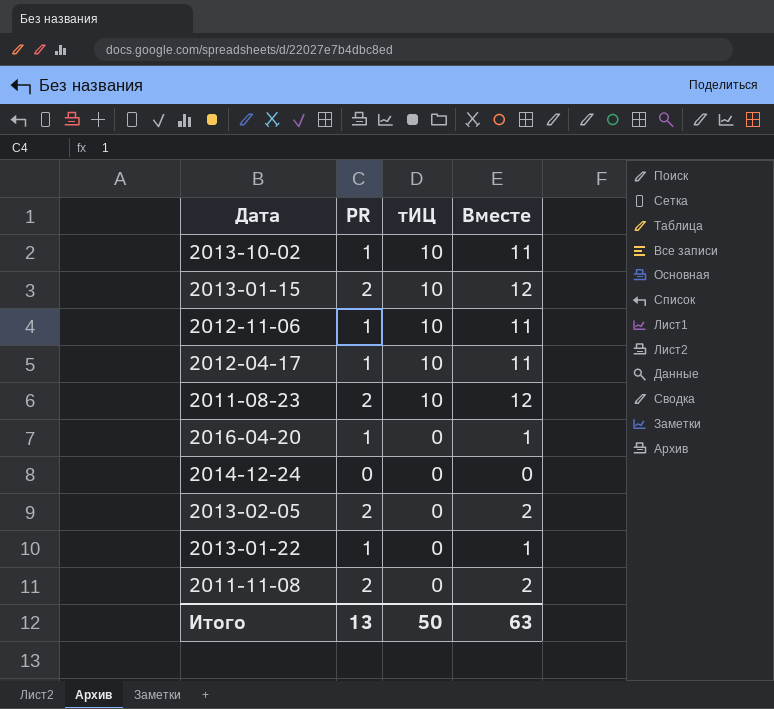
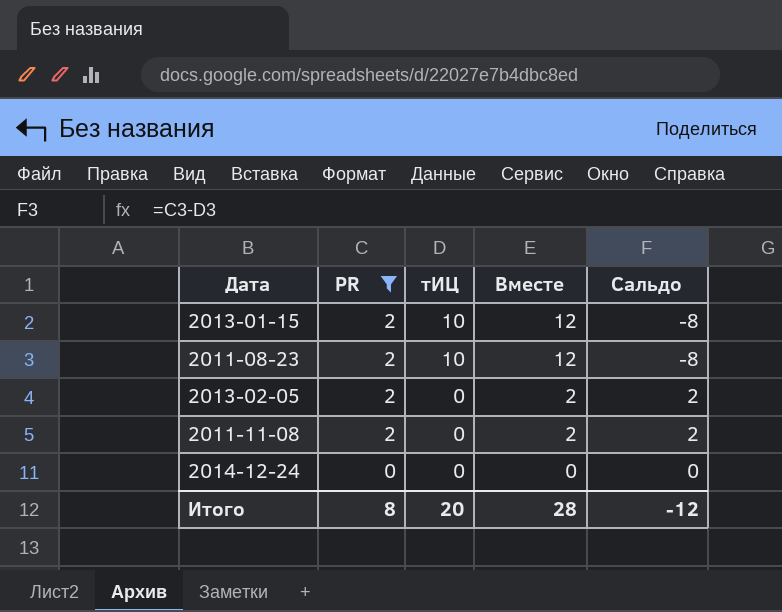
filter: none -> PR != 1
row order: тИЦ descending -> PR descending
column Сальдо | formula: none -> [PR] - [тИЦ]
Итого | PR: 13 -> 8
Итого | тИЦ: 50 -> 20
Итого | Вместе: 63 -> 28

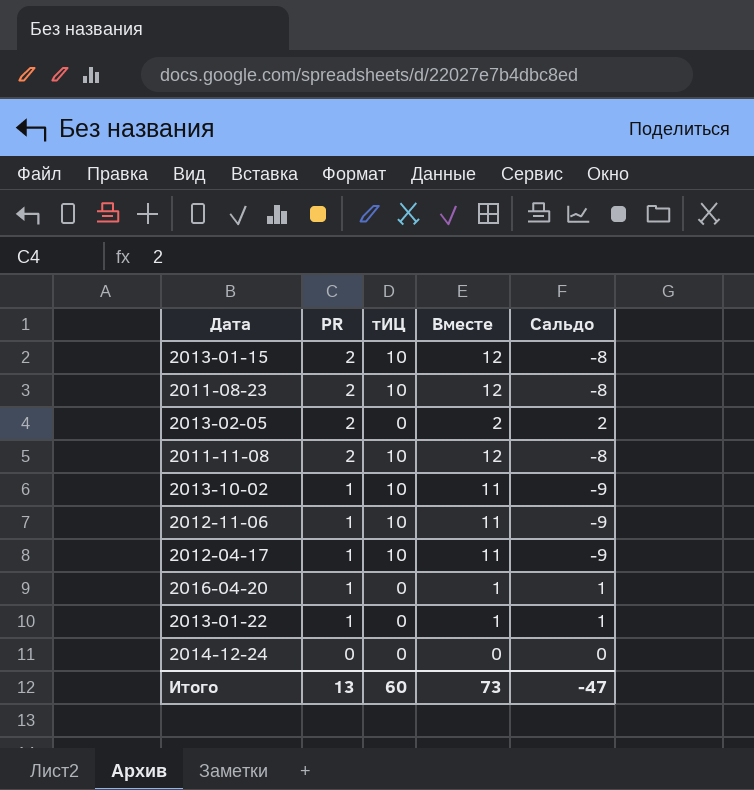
filter: PR != 1 -> none
2011-11-08 | тИЦ: 0 -> 10
2011-11-08 | Вместе: 2 -> 12
2011-11-08 | Сальдо: 2 -> -8
Итого | PR: 8 -> 13
Итого | тИЦ: 20 -> 60
Итого | Вместе: 28 -> 73
Итого | Сальдо: -12 -> -47

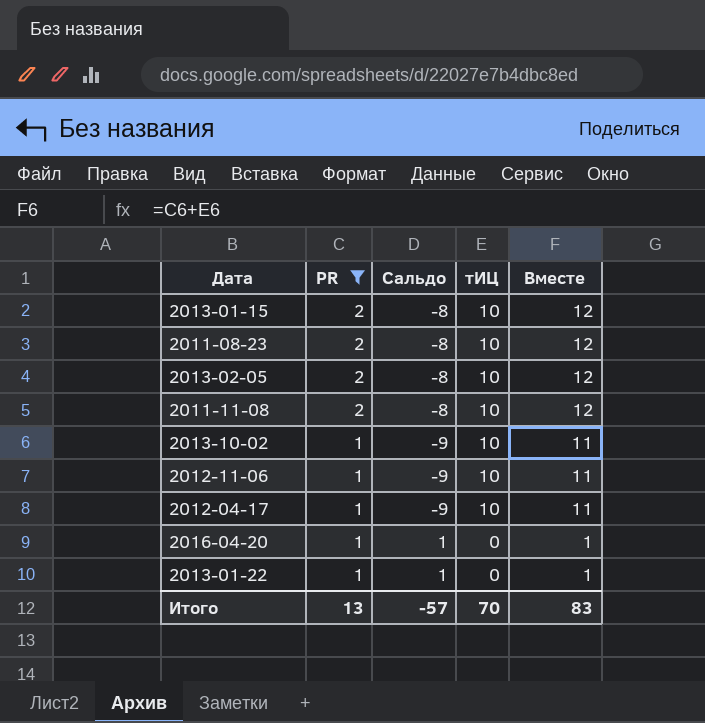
filter: none -> PR != 0
column Сальдо | position: 5 -> 3
2013-02-05 | Сальдо: 2 -> -8
2013-02-05 | тИЦ: 0 -> 10
2013-02-05 | Вместе: 2 -> 12
Итого | Сальдо: -47 -> -57
Итого | тИЦ: 60 -> 70
Итого | Вместе: 73 -> 83

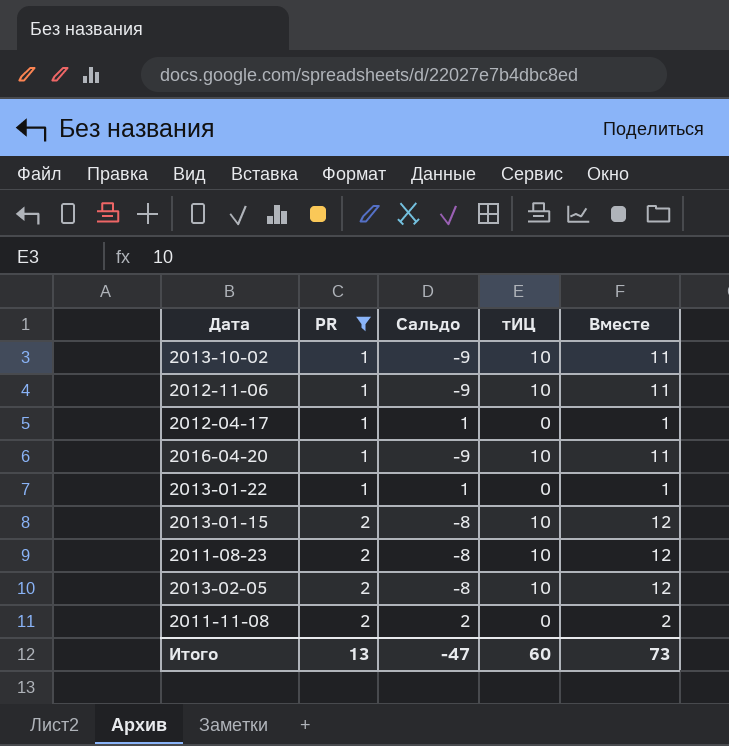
row order: PR descending -> PR ascending
2012-04-17 | Сальдо: -9 -> 1
2012-04-17 | тИЦ: 10 -> 0
2012-04-17 | Вместе: 11 -> 1
2016-04-20 | Сальдо: 1 -> -9
2016-04-20 | тИЦ: 0 -> 10
2016-04-20 | Вместе: 1 -> 11
2011-11-08 | Сальдо: -8 -> 2
2011-11-08 | тИЦ: 10 -> 0
2011-11-08 | Вместе: 12 -> 2
Итого | Сальдо: -57 -> -47
Итого | тИЦ: 70 -> 60
Итого | Вместе: 83 -> 73

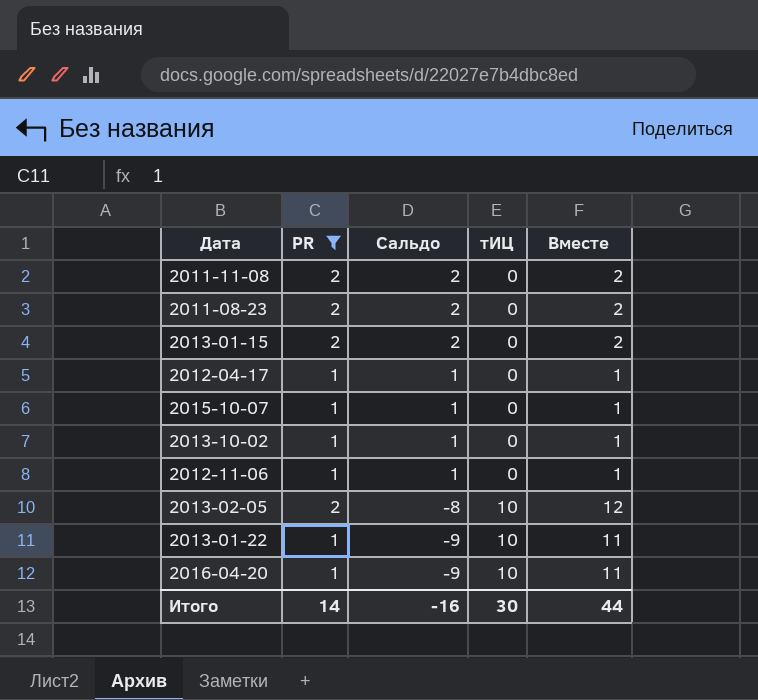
row order: PR ascending -> Сальдо descending
2011-08-23 | Сальдо: -8 -> 2
2011-08-23 | тИЦ: 10 -> 0
2011-08-23 | Вместе: 12 -> 2
2013-01-15 | Сальдо: -8 -> 2
2013-01-15 | тИЦ: 10 -> 0
2013-01-15 | Вместе: 12 -> 2
row 2015-10-07: none -> 1 | 1 | 0 | 1
2013-10-02 | Сальдо: -9 -> 1
2013-10-02 | тИЦ: 10 -> 0
2013-10-02 | Вместе: 11 -> 1
2012-11-06 | Сальдо: -9 -> 1
2012-11-06 | тИЦ: 10 -> 0
2012-11-06 | Вместе: 11 -> 1
2013-01-22 | Сальдо: 1 -> -9
2013-01-22 | тИЦ: 0 -> 10
2013-01-22 | Вместе: 1 -> 11
Итого | PR: 13 -> 14
Итого | Сальдо: -47 -> -16
Итого | тИЦ: 60 -> 30
Итого | Вместе: 73 -> 44

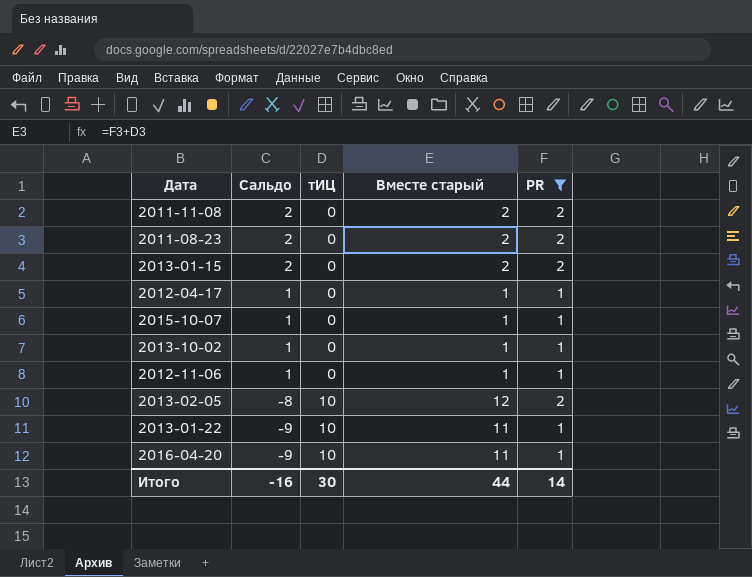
column name: Вместе -> Вместе старый
column PR | position: 2 -> 5

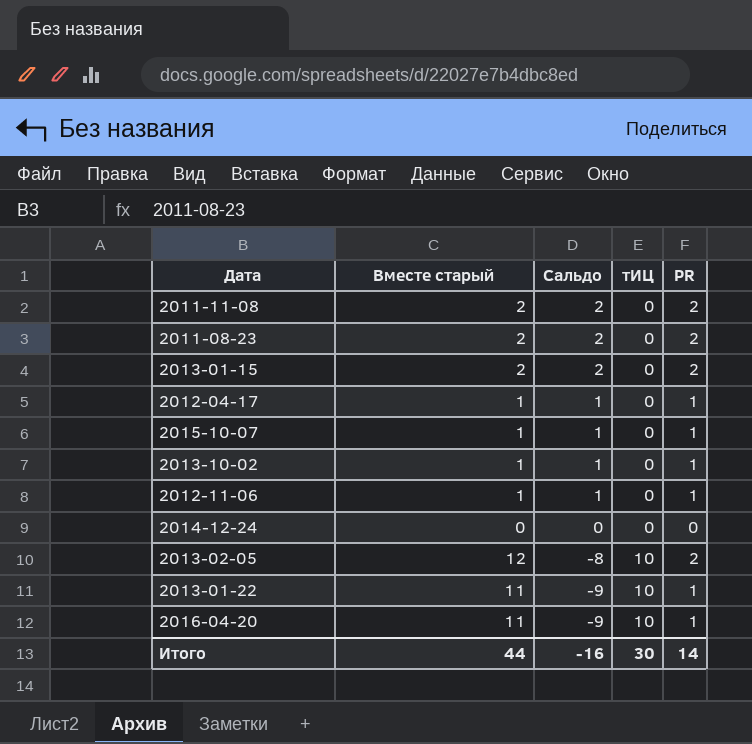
filter: PR != 0 -> none
column Вместе старый | position: 4 -> 2

